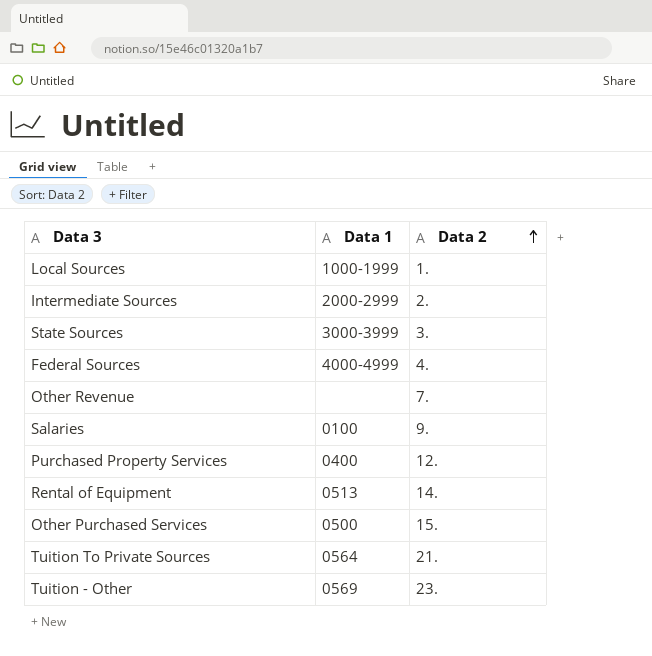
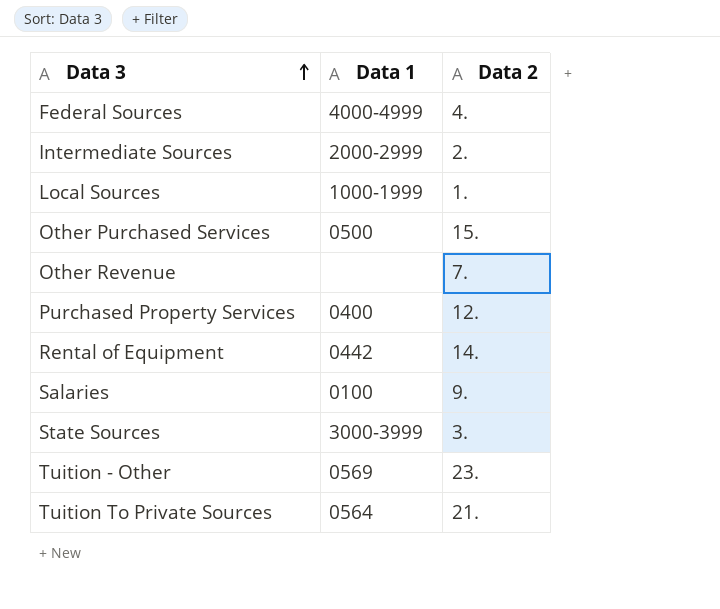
row order: Data 2 ascending -> Data 3 ascending
Rental of Equipment | Data 1: 0513 -> 0442

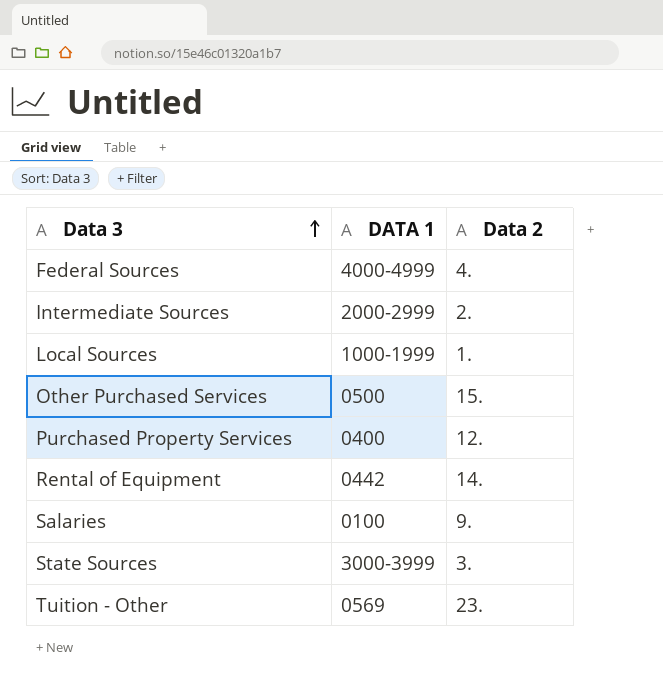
column name: Data 1 -> DATA 1
row Other Revenue: none | 7. -> none
row Tuition To Private Sources: 0564 | 21. -> none

